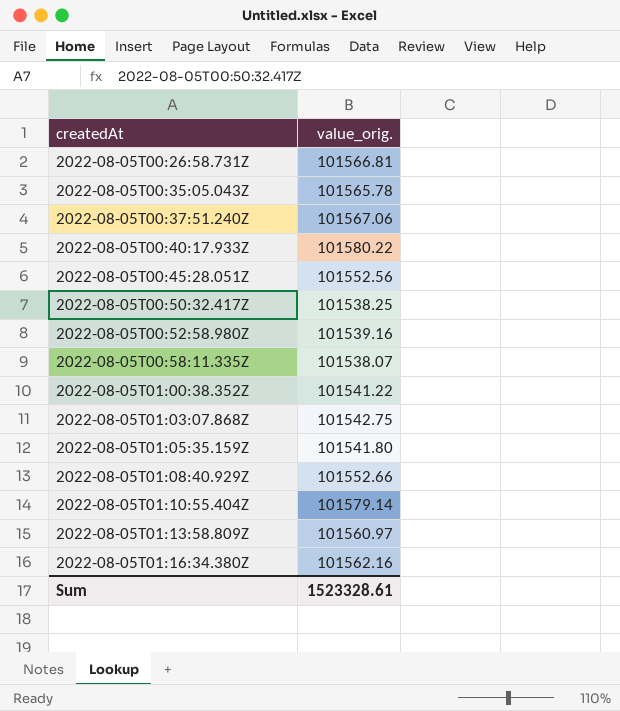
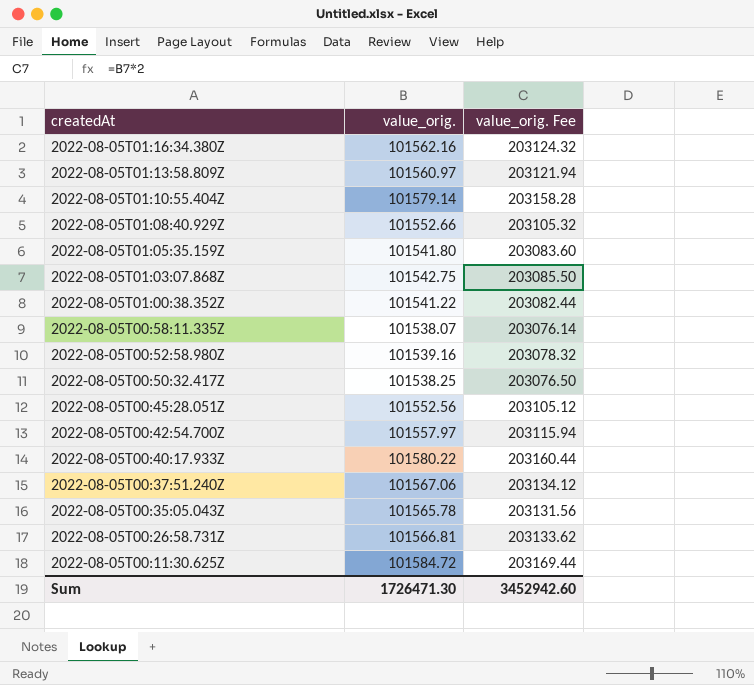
row order: createdAt ascending -> createdAt descending
column value_orig. Fee | formula: none -> [value_orig.] * 2
row 2022-08-05T00:42:54.700Z: none -> 101557.97 | 203115.94
row 2022-08-05T00:11:30.625Z: none -> 101584.72 | 203169.44
Sum | value_orig.: 1523328.61 -> 1726471.30

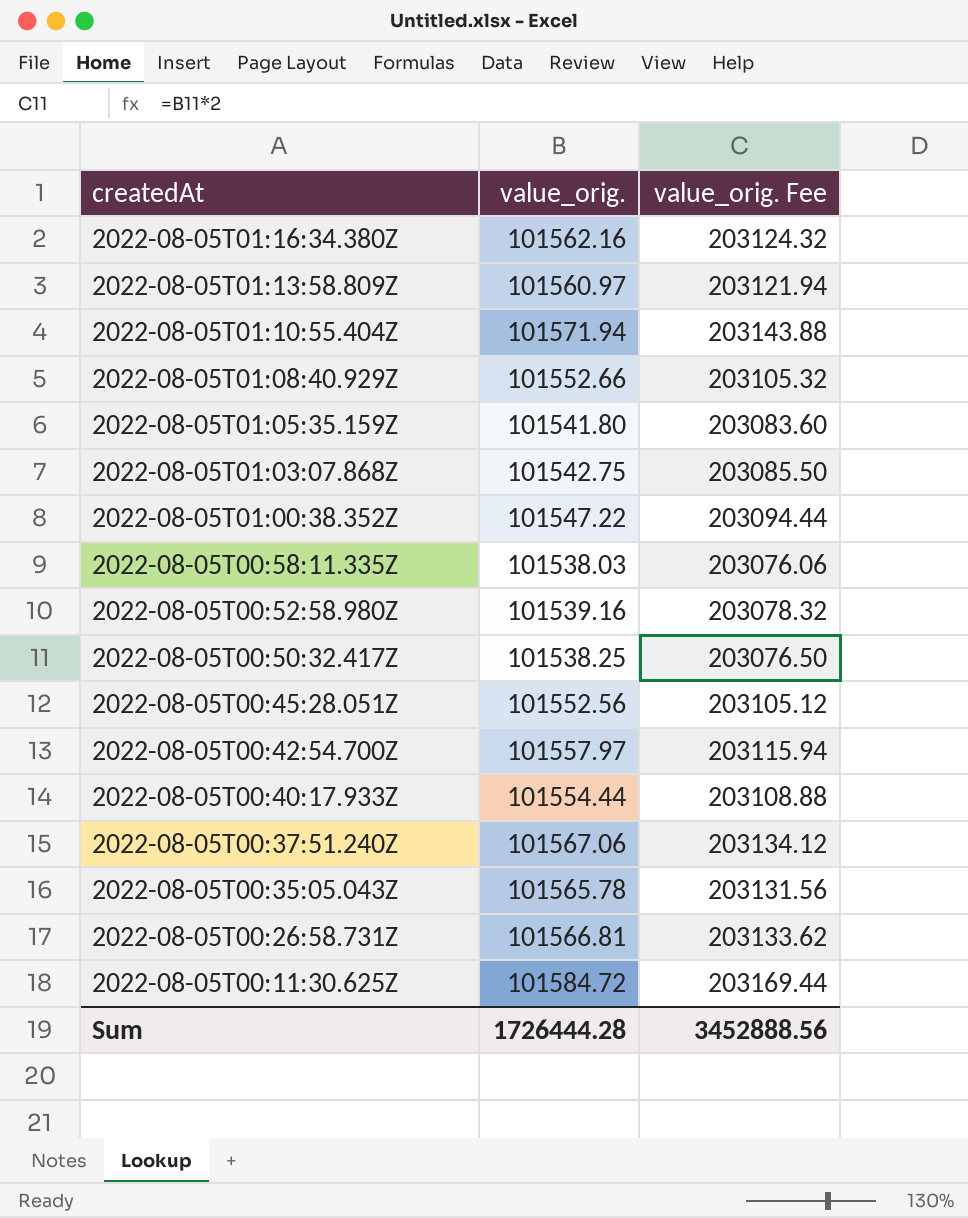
2022-08-05T01:10:55.404Z | value_orig.: 101579.14 -> 101571.94
2022-08-05T01:10:55.404Z | value_orig. Fee: 203158.28 -> 203143.88
2022-08-05T01:00:38.352Z | value_orig.: 101541.22 -> 101547.22
2022-08-05T01:00:38.352Z | value_orig. Fee: 203082.44 -> 203094.44
2022-08-05T00:58:11.335Z | value_orig.: 101538.07 -> 101538.03
2022-08-05T00:58:11.335Z | value_orig. Fee: 203076.14 -> 203076.06
2022-08-05T00:40:17.933Z | value_orig.: 101580.22 -> 101554.44
2022-08-05T00:40:17.933Z | value_orig. Fee: 203160.44 -> 203108.88
Sum | value_orig.: 1726471.30 -> 1726444.28
Sum | value_orig. Fee: 3452942.60 -> 3452888.56

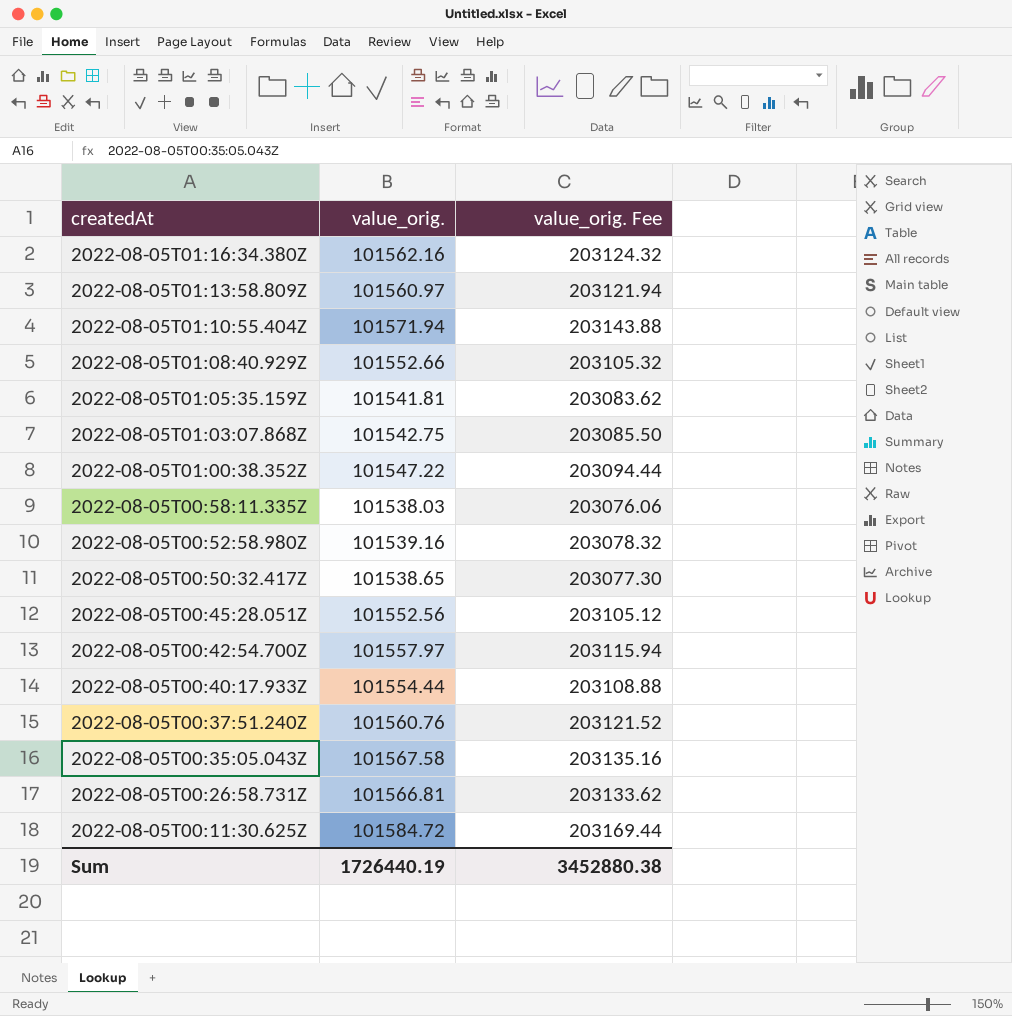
2022-08-05T01:05:35.159Z | value_orig.: 101541.80 -> 101541.81
2022-08-05T01:05:35.159Z | value_orig. Fee: 203083.60 -> 203083.62
2022-08-05T00:50:32.417Z | value_orig.: 101538.25 -> 101538.65
2022-08-05T00:50:32.417Z | value_orig. Fee: 203076.50 -> 203077.30
2022-08-05T00:37:51.240Z | value_orig.: 101567.06 -> 101560.76
2022-08-05T00:37:51.240Z | value_orig. Fee: 203134.12 -> 203121.52
2022-08-05T00:35:05.043Z | value_orig.: 101565.78 -> 101567.58
2022-08-05T00:35:05.043Z | value_orig. Fee: 203131.56 -> 203135.16
Sum | value_orig.: 1726444.28 -> 1726440.19
Sum | value_orig. Fee: 3452888.56 -> 3452880.38

